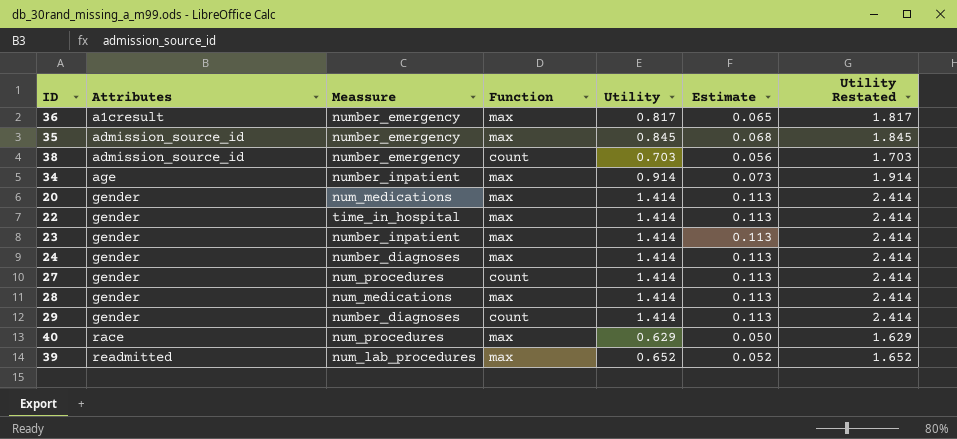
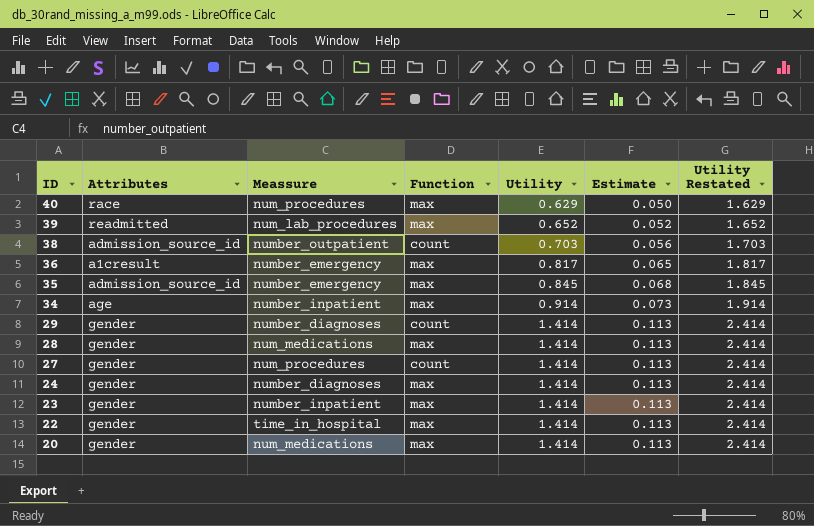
row order: Attributes ascending -> ID descending
38 | Meassure: number_emergency -> number_outpatient

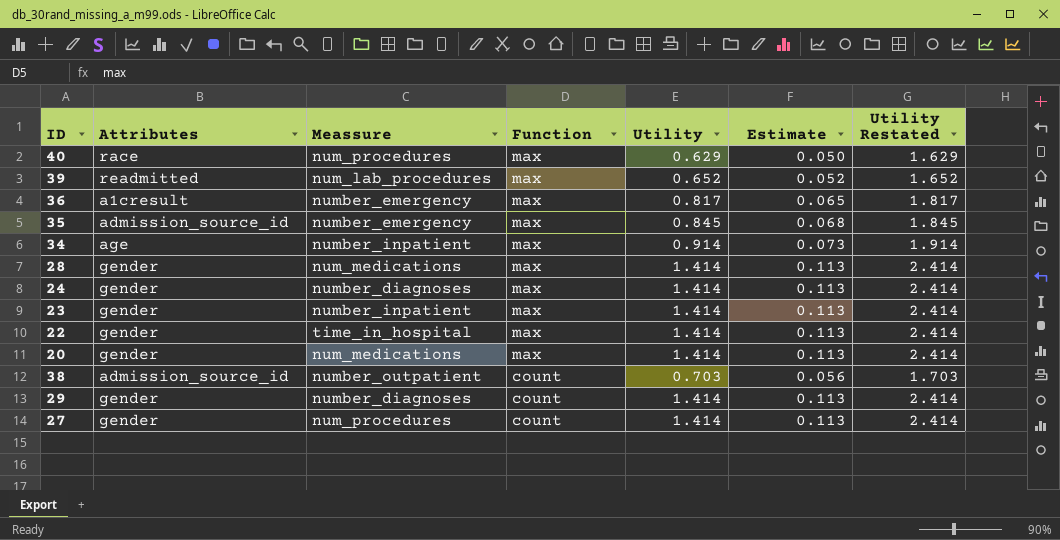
row order: ID descending -> Function descending

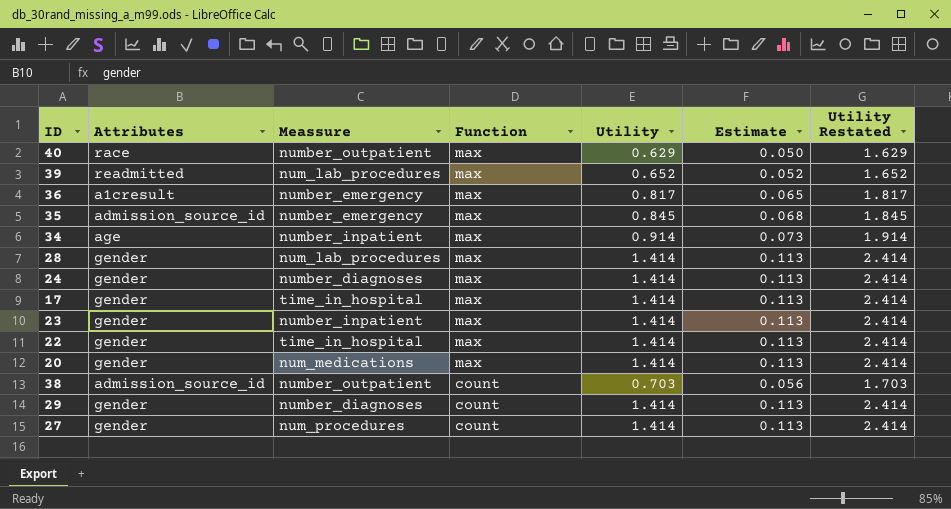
40 | Meassure: num_procedures -> number_outpatient
28 | Meassure: num_medications -> num_lab_procedures
row 17: none -> gender | time_in_hospital | max | 1.414 | 0.113 | 2.414

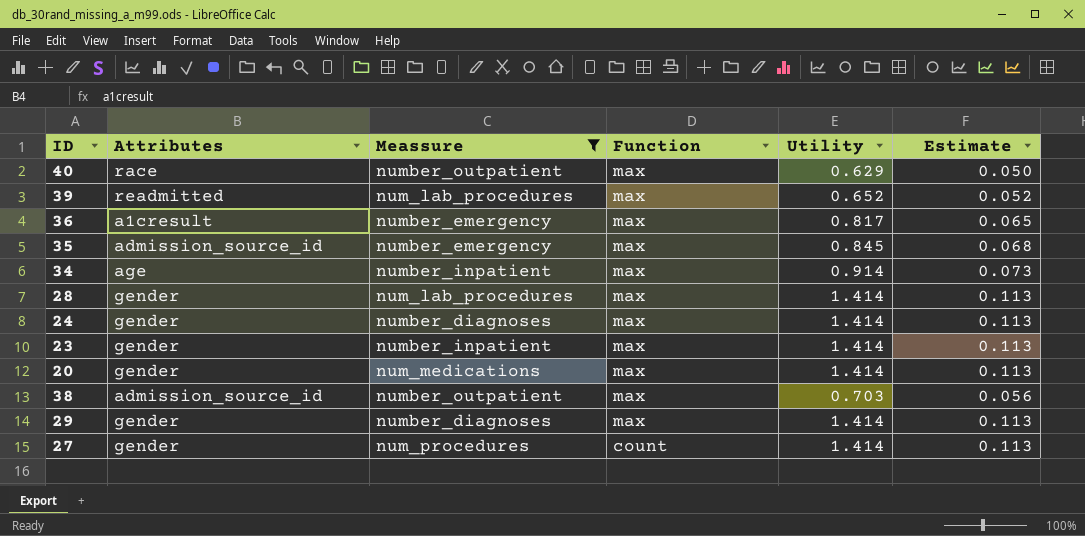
filter: none -> Meassure != time_in_hospital
column Utility Restated | formula: [Utility] + 1 -> none
38 | Function: count -> max
29 | Function: count -> max

